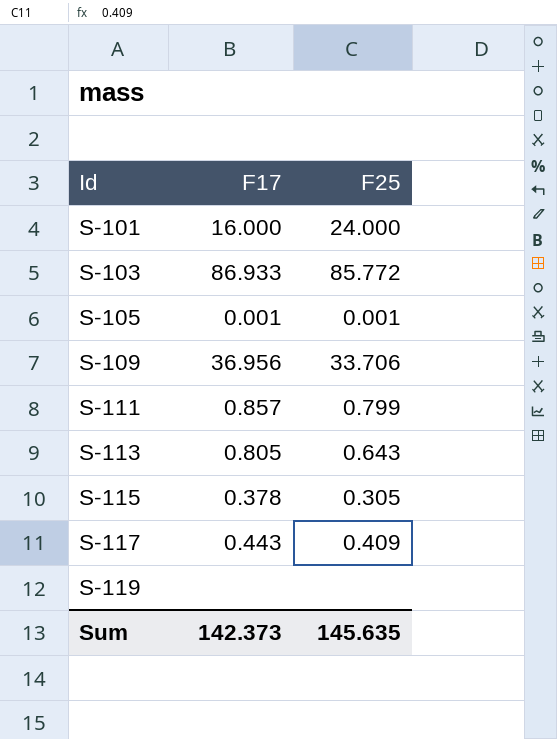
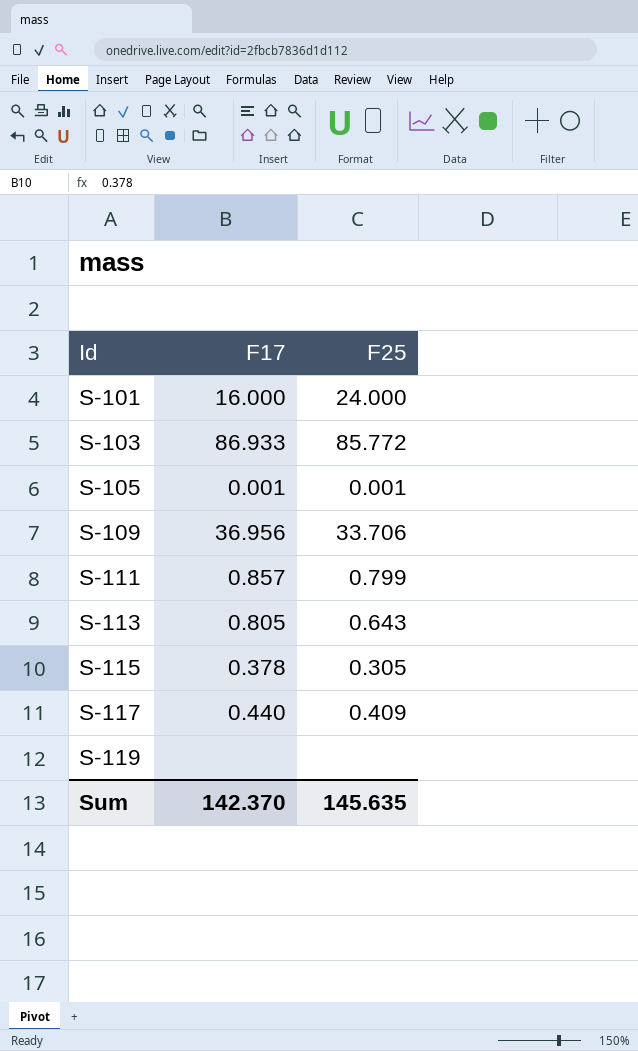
S-117 | F17: 0.443 -> 0.440
Sum | F17: 142.373 -> 142.370

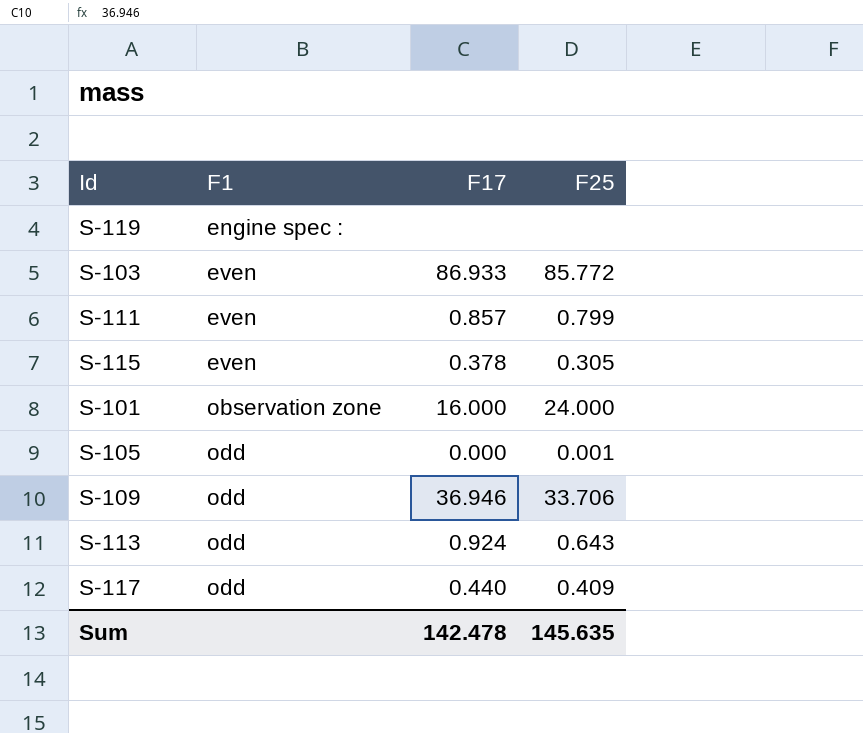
row order: Id ascending -> F1 ascending
column F1 | position: none -> 2
S-105 | F17: 0.001 -> 0.000
S-109 | F17: 36.956 -> 36.946
S-113 | F17: 0.805 -> 0.924
Sum | F17: 142.370 -> 142.478

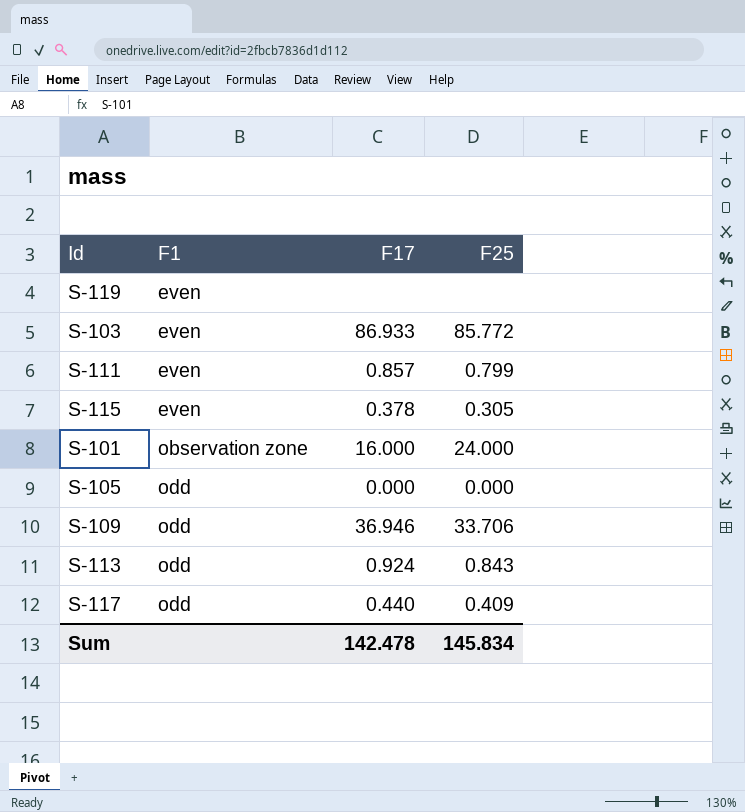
S-119 | F1: engine spec : -> even
S-105 | F25: 0.001 -> 0.000
S-113 | F25: 0.643 -> 0.843
Sum | F25: 145.635 -> 145.834

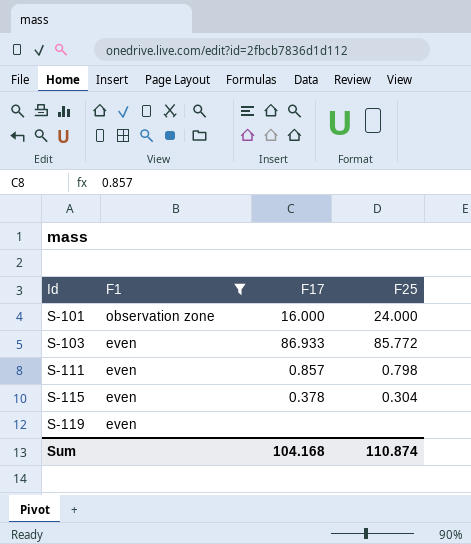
filter: none -> F1 != odd
row order: F1 ascending -> Id ascending
S-111 | F25: 0.799 -> 0.798
S-115 | F25: 0.305 -> 0.304
Sum | F17: 142.478 -> 104.168
Sum | F25: 145.834 -> 110.874

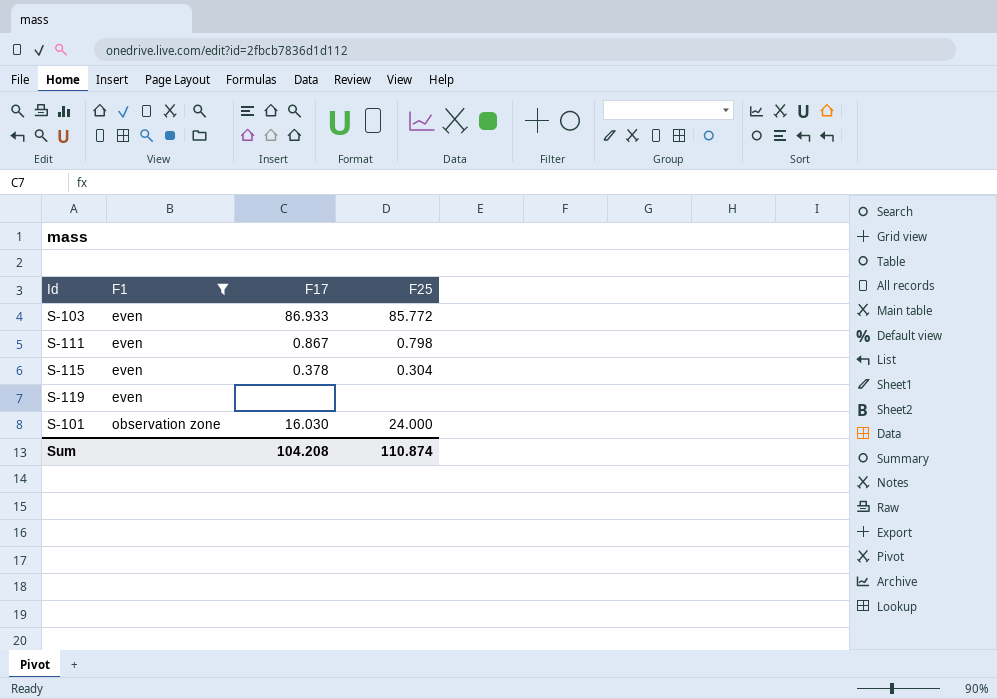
row order: Id ascending -> F1 ascending
S-111 | F17: 0.857 -> 0.867
S-101 | F17: 16.000 -> 16.030
Sum | F17: 104.168 -> 104.208

